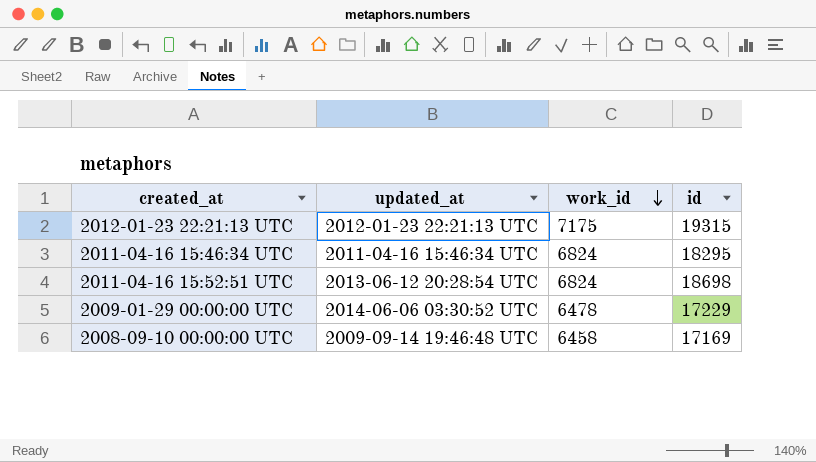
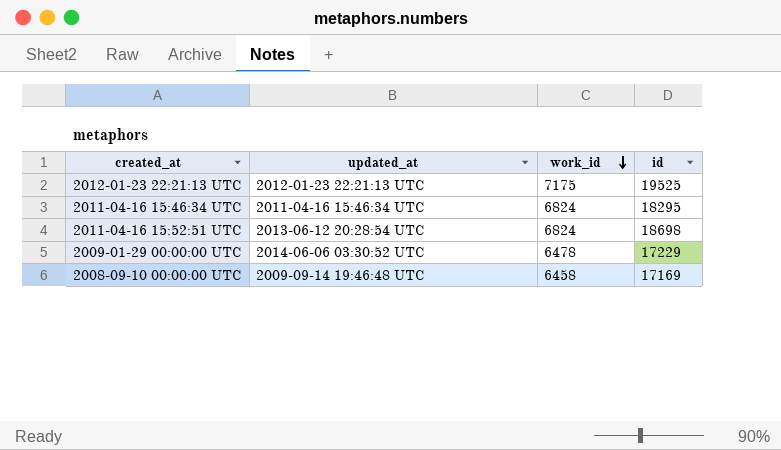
2012-01-23 22:21:13 UTC | id: 19315 -> 19525

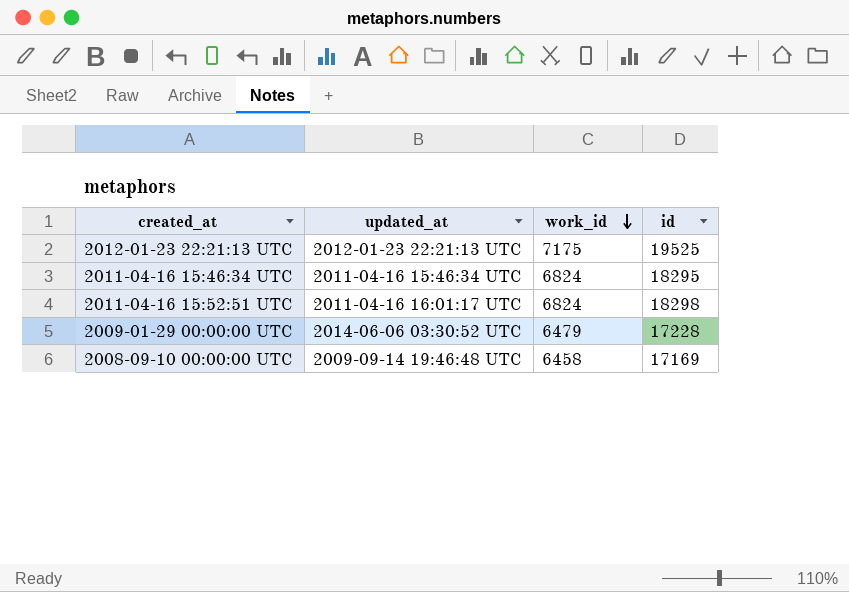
2011-04-16 15:52:51 UTC | updated_at: 2013-06-12 20:28:54 UTC -> 2011-04-16 16:01:17 UTC
2011-04-16 15:52:51 UTC | id: 18698 -> 18298
2009-01-29 00:00:00 UTC | work_id: 6478 -> 6479
2009-01-29 00:00:00 UTC | id: 17229 -> 17228

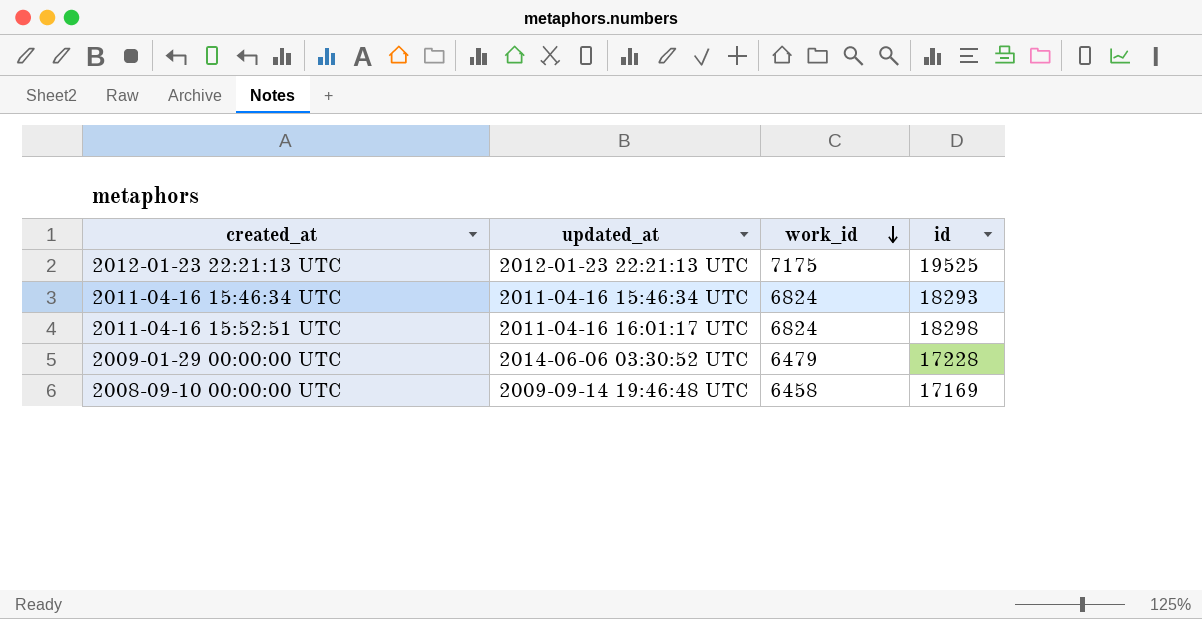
2011-04-16 15:46:34 UTC | id: 18295 -> 18293

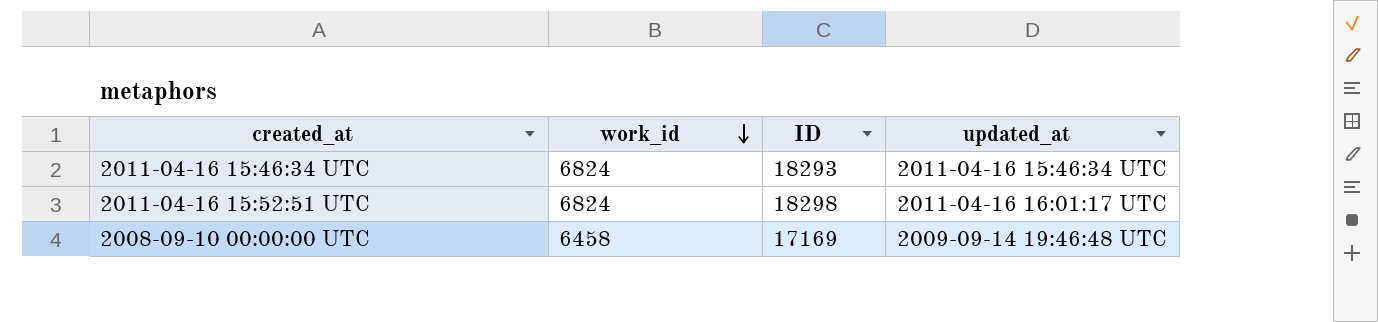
column name: id -> ID
column updated_at | position: 2 -> 4
row 2012-01-23 22:21:13 UTC: 2012-01-23 22:21:13 UTC | 7175 | 19525 -> none
row 2009-01-29 00:00:00 UTC: 2014-06-06 03:30:52 UTC | 6479 | 17228 -> none

